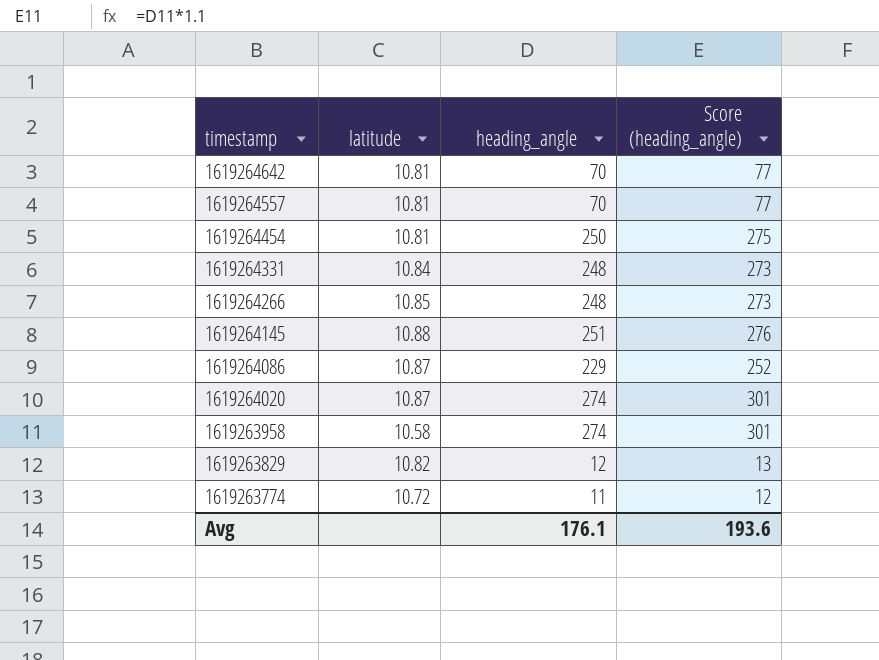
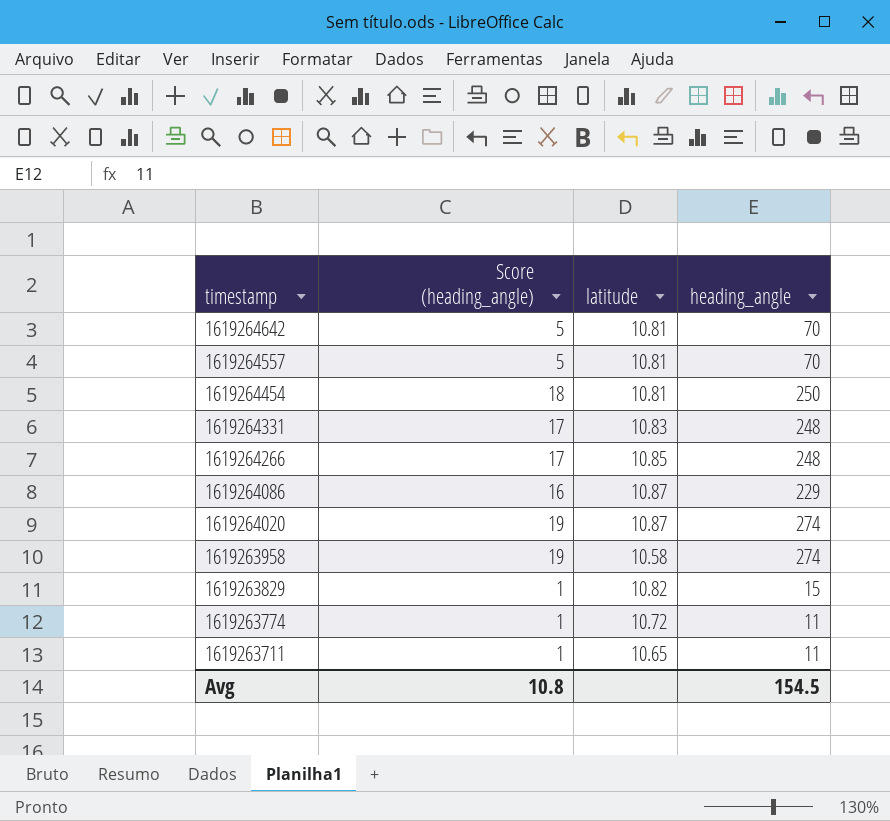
column Score (heading_angle) | formula: [heading_angle] * 1.1 -> [heading_angle] * 0.07
column Score (heading_angle) | position: 4 -> 2
row 1619264145: 10.88 | 251 | 276 -> none
1619264331 | latitude: 10.84 -> 10.83
1619263829 | heading_angle: 12 -> 15
row 1619263711: none -> 1 | 10.65 | 11
Avg | Score (heading_angle): 193.6 -> 10.8
Avg | heading_angle: 176.1 -> 154.5

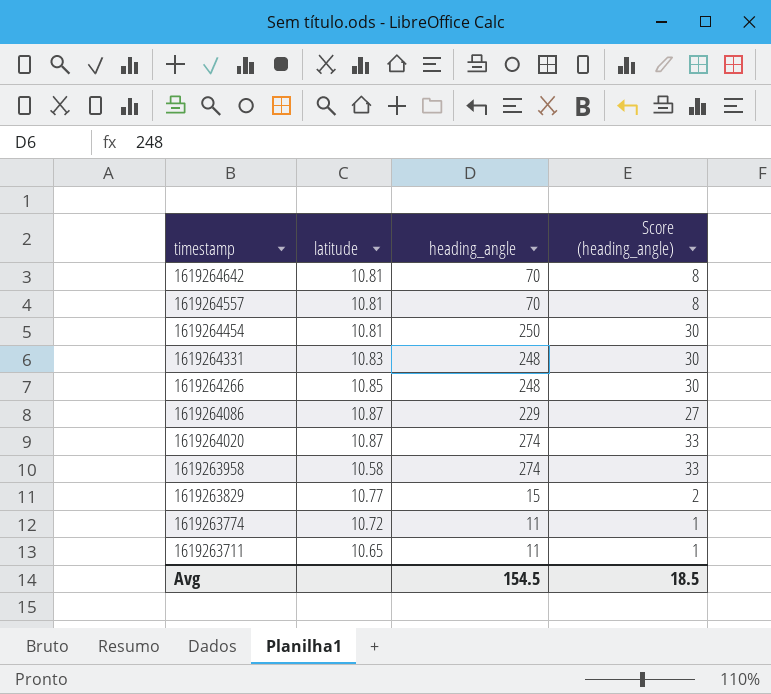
column Score (heading_angle) | formula: [heading_angle] * 0.07 -> [heading_angle] * 0.12
column Score (heading_angle) | position: 2 -> 4
1619263829 | latitude: 10.82 -> 10.77
Avg | Score (heading_angle): 10.8 -> 18.5

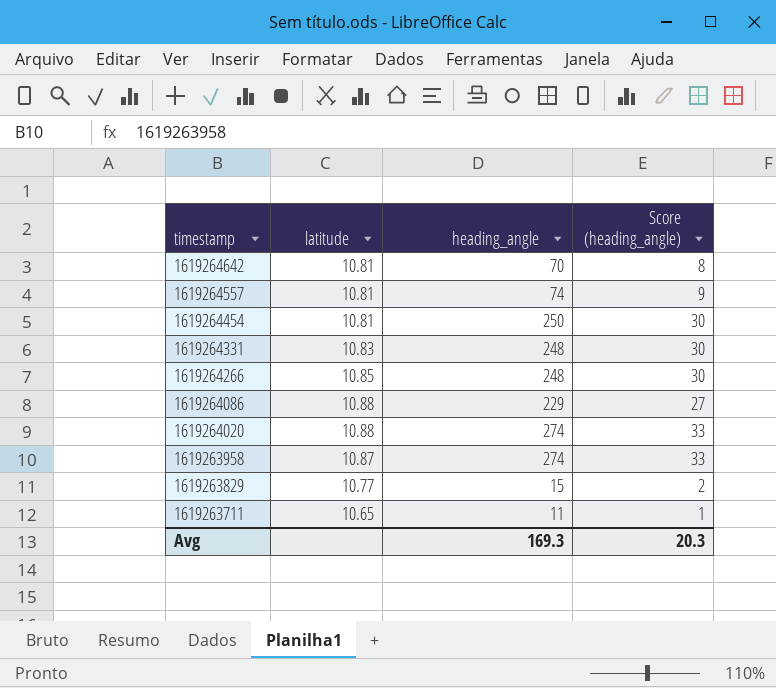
row 1619263774: 10.72 | 11 | 1 -> none
1619264557 | heading_angle: 70 -> 74
1619264557 | Score (heading_angle): 8 -> 9
1619264086 | latitude: 10.87 -> 10.88
1619264020 | latitude: 10.87 -> 10.88
1619263958 | latitude: 10.58 -> 10.87
Avg | heading_angle: 154.5 -> 169.3
Avg | Score (heading_angle): 18.5 -> 20.3

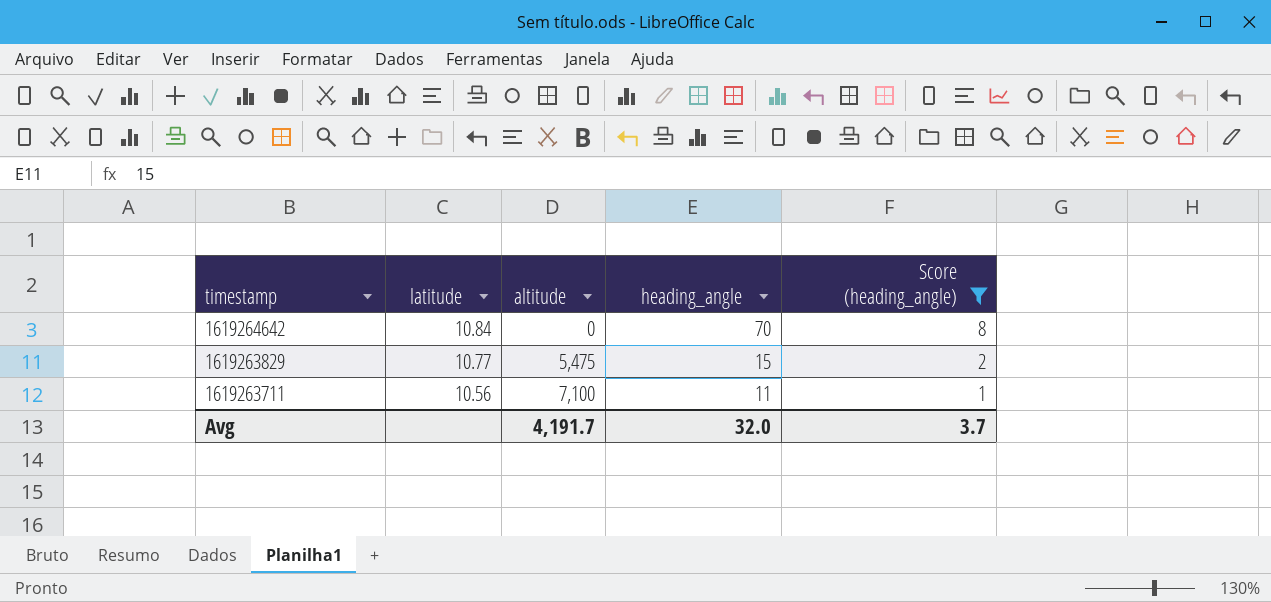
filter: none -> Score (heading_angle) <= 8
column altitude | position: none -> 3
1619264642 | latitude: 10.81 -> 10.84
1619263711 | latitude: 10.65 -> 10.56
Avg | heading_angle: 169.3 -> 32.0
Avg | Score (heading_angle): 20.3 -> 3.7

